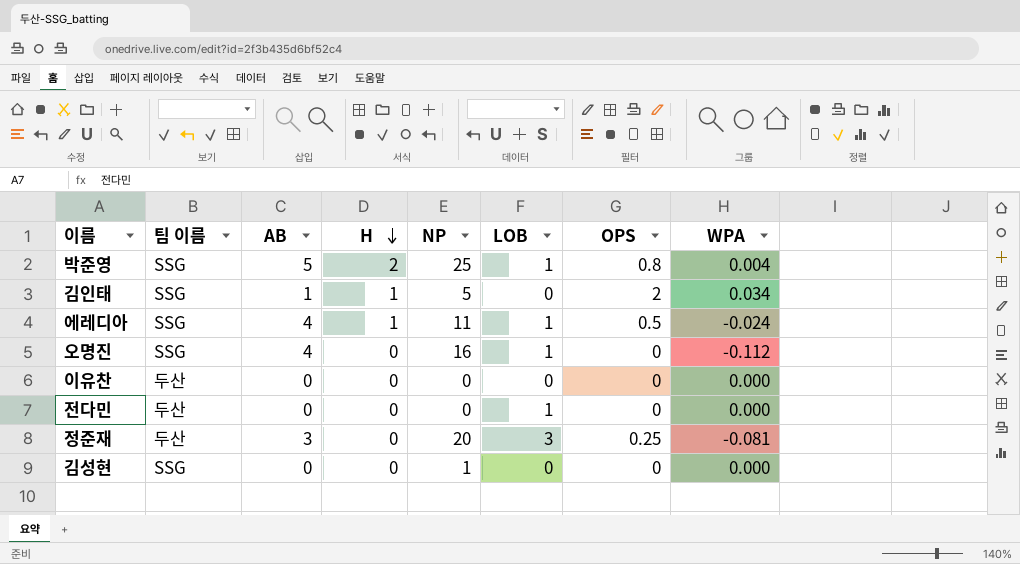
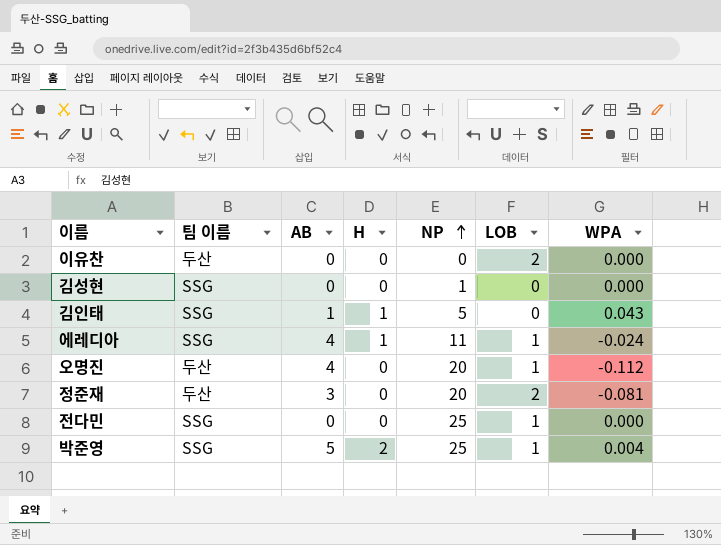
row order: H descending -> NP ascending
column OPS | position: 7 -> none
이유찬 | LOB: 0 -> 2
김인태 | WPA: 0.034 -> 0.043
오명진 | 팀 이름: SSG -> 두산
오명진 | NP: 16 -> 20
정준재 | LOB: 3 -> 2
전다민 | 팀 이름: 두산 -> SSG
전다민 | NP: 0 -> 25

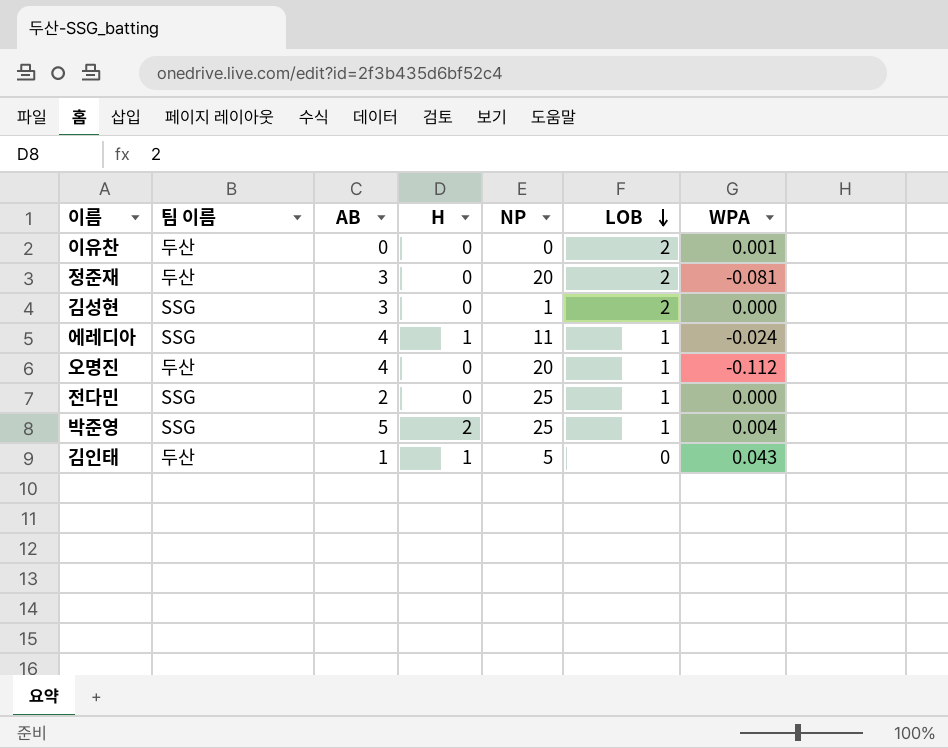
row order: NP ascending -> LOB descending
이유찬 | WPA: 0.000 -> 0.001
김성현 | AB: 0 -> 3
김성현 | LOB: 0 -> 2
전다민 | AB: 0 -> 2
김인태 | 팀 이름: SSG -> 두산

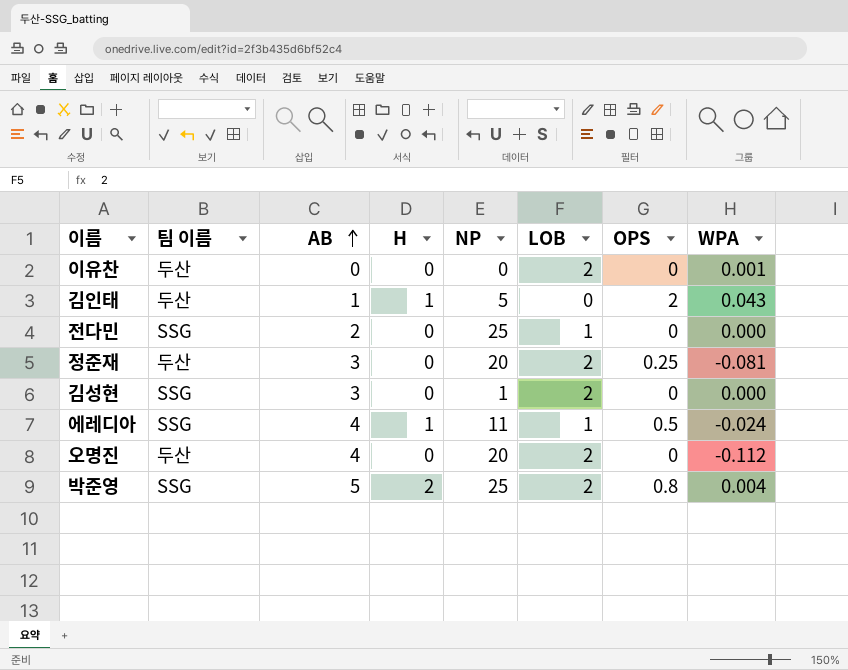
row order: LOB descending -> AB ascending
column OPS | position: none -> 7
오명진 | LOB: 1 -> 2
박준영 | LOB: 1 -> 2

